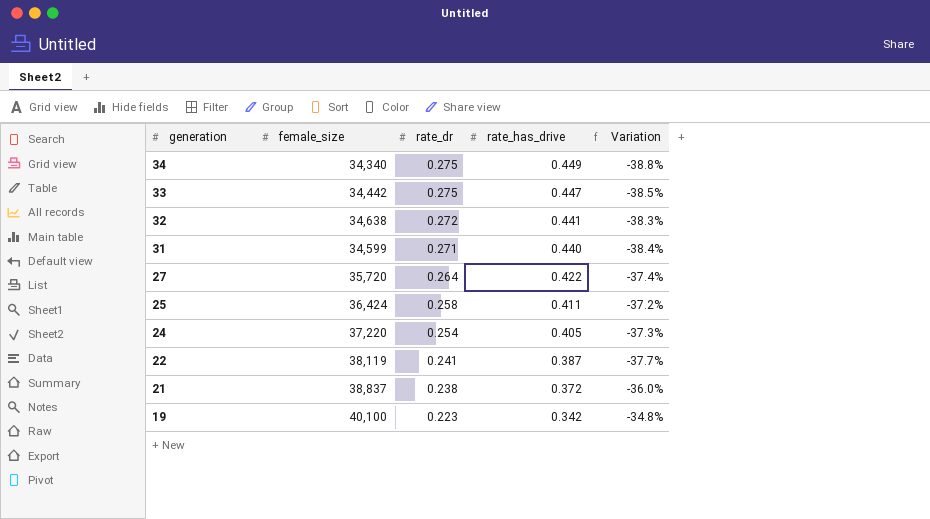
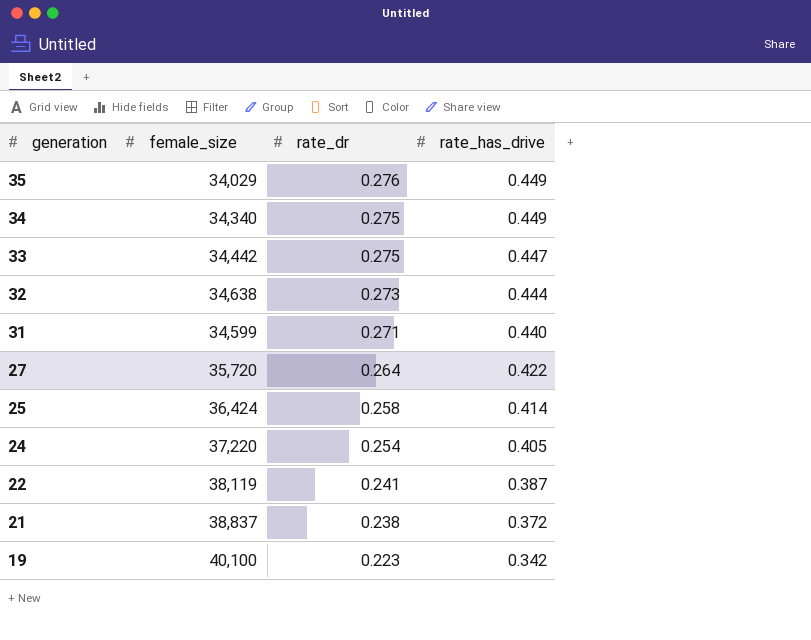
column Variation | formula: ([rate_dr] - [rate_has_drive]) / [rate_has_drive] -> none
row 35: none -> 34,029 | 0.276 | 0.449
32 | rate_dr: 0.272 -> 0.273
32 | rate_has_drive: 0.441 -> 0.444
25 | rate_has_drive: 0.411 -> 0.414

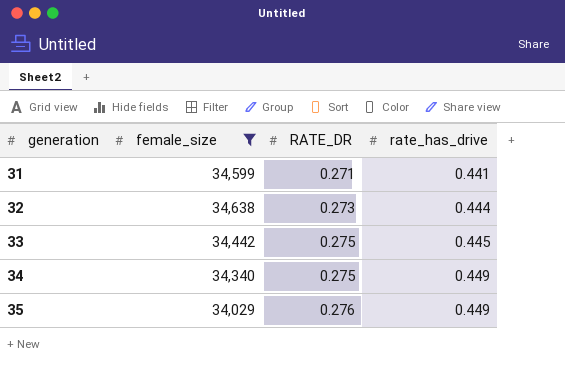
filter: none -> female_size <= 34,638
row order: generation descending -> generation ascending
column name: rate_dr -> RATE_DR
31 | rate_has_drive: 0.440 -> 0.441
33 | rate_has_drive: 0.447 -> 0.445

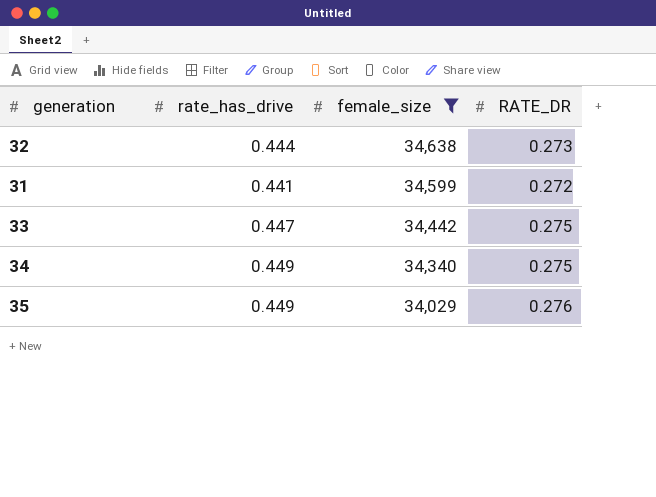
row order: generation ascending -> female_size descending
column rate_has_drive | position: 4 -> 2
31 | RATE_DR: 0.271 -> 0.272
33 | rate_has_drive: 0.445 -> 0.447

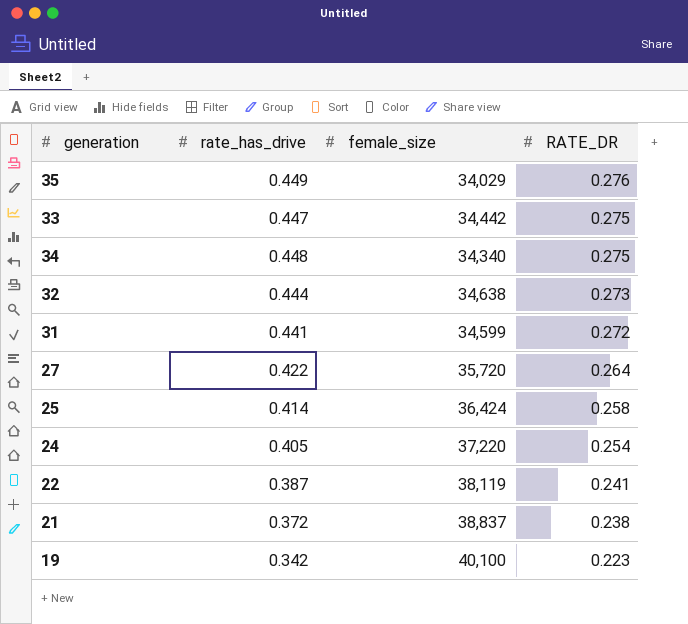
filter: female_size <= 34,638 -> none
row order: female_size descending -> RATE_DR descending
34 | rate_has_drive: 0.449 -> 0.448

